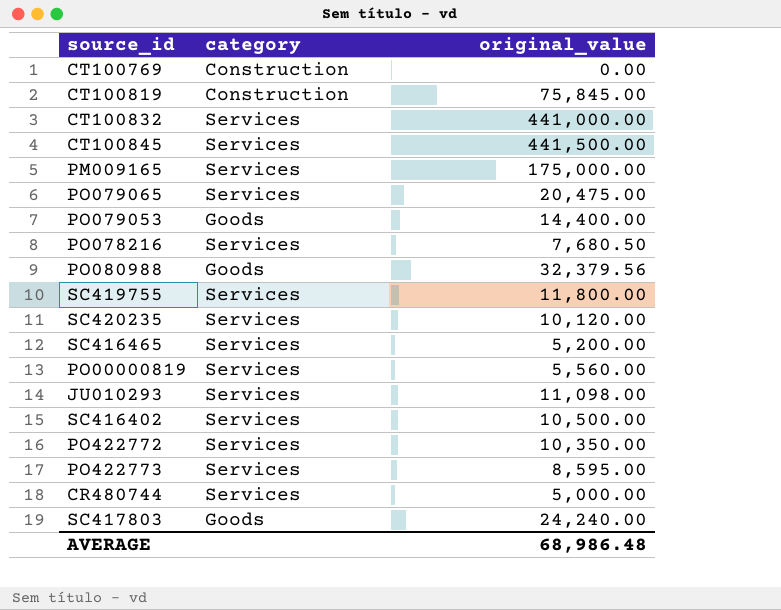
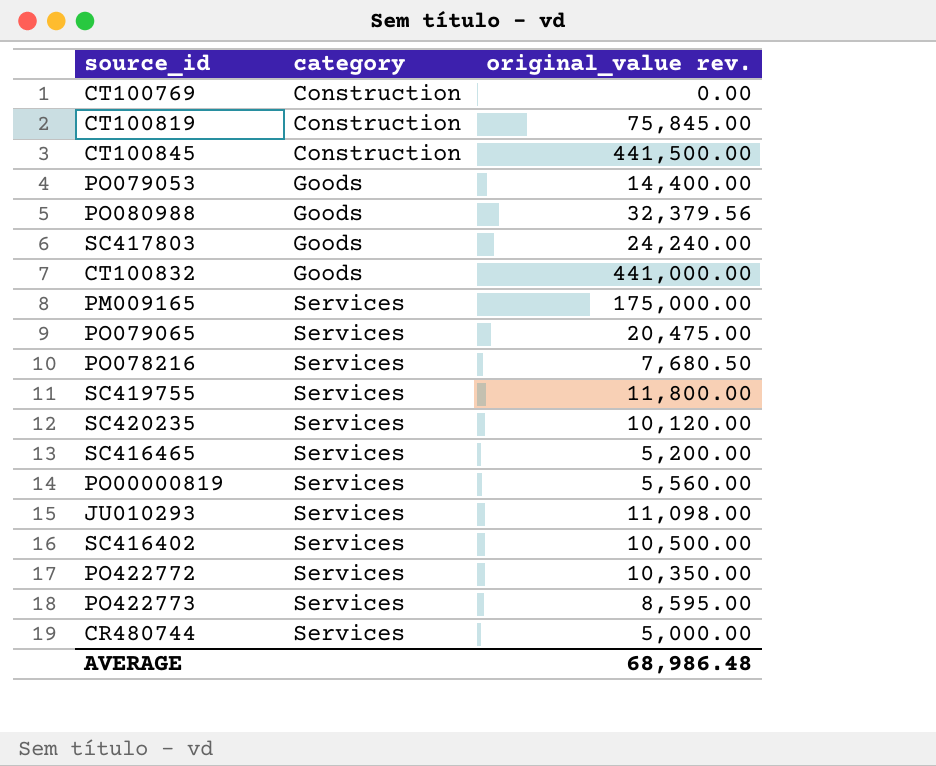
row order: none -> category ascending
column name: original_value -> original_value rev.
CT100845 | category: Services -> Construction
CT100832 | category: Services -> Goods

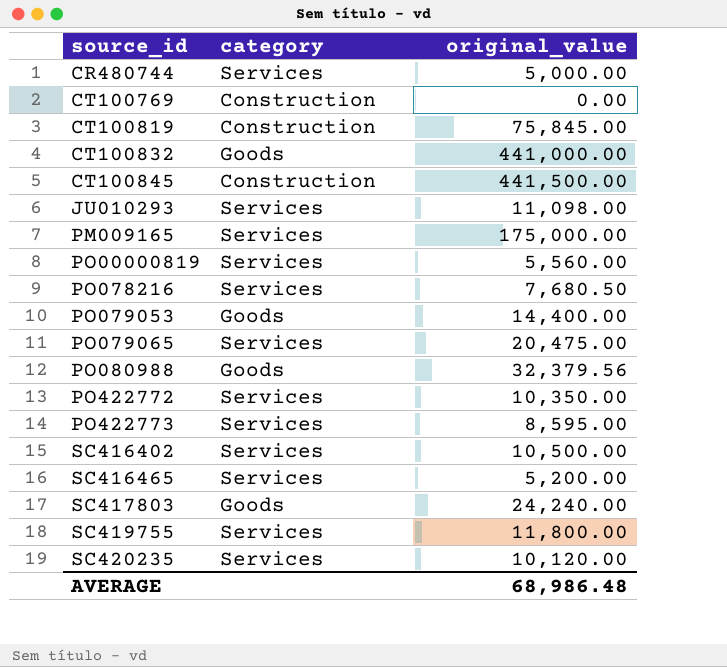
row order: category ascending -> source_id ascending
column name: original_value rev. -> original_value

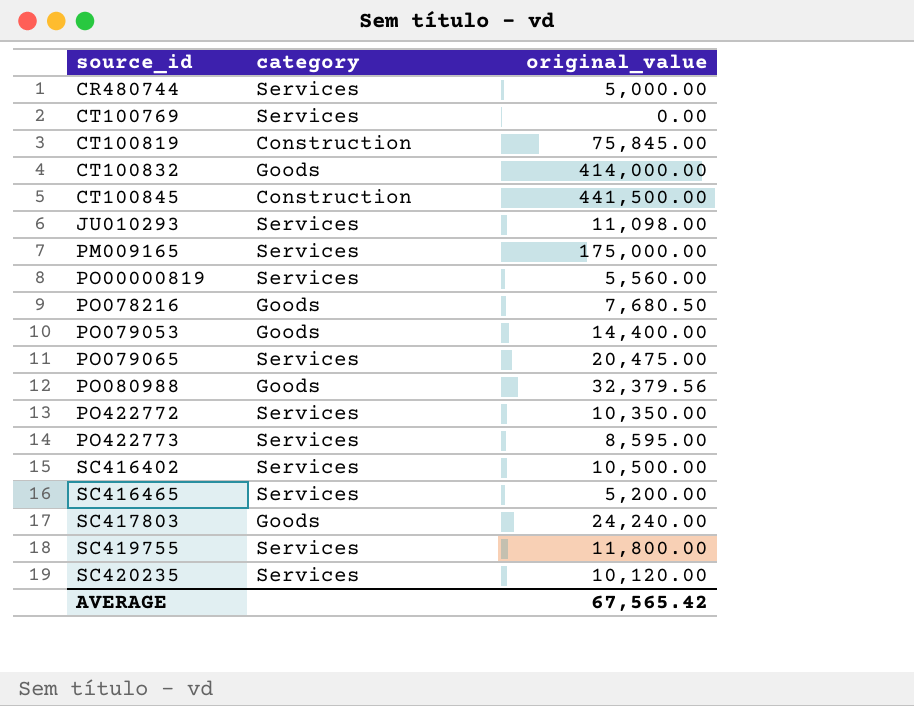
CT100769 | category: Construction -> Services
CT100832 | original_value: 441,000.00 -> 414,000.00
PO078216 | category: Services -> Goods
AVERAGE | original_value: 68,986.48 -> 67,565.42

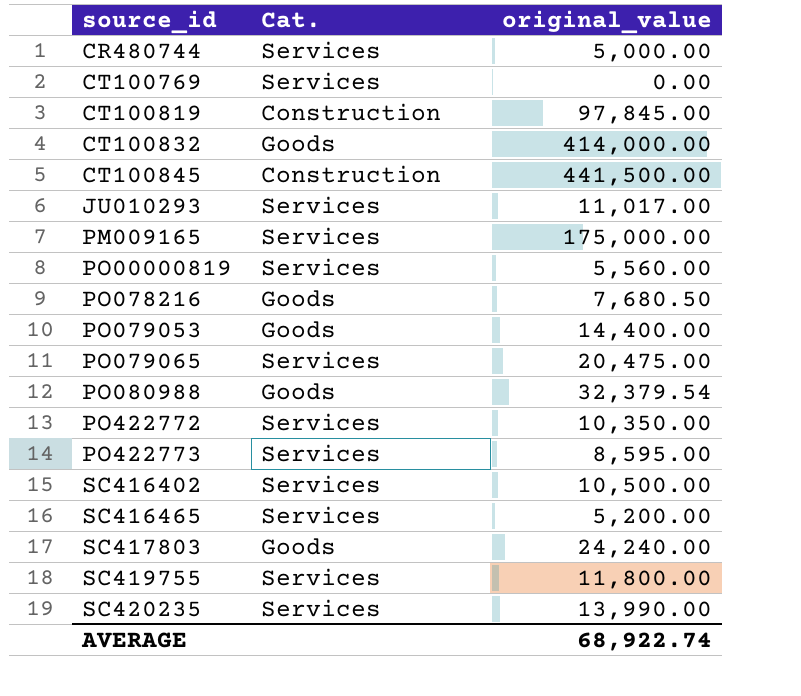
column name: category -> Cat.
CT100819 | original_value: 75,845.00 -> 97,845.00
JU010293 | original_value: 11,098.00 -> 11,017.00
PO080988 | original_value: 32,379.56 -> 32,379.54
SC420235 | original_value: 10,120.00 -> 13,990.00
AVERAGE | original_value: 67,565.42 -> 68,922.74

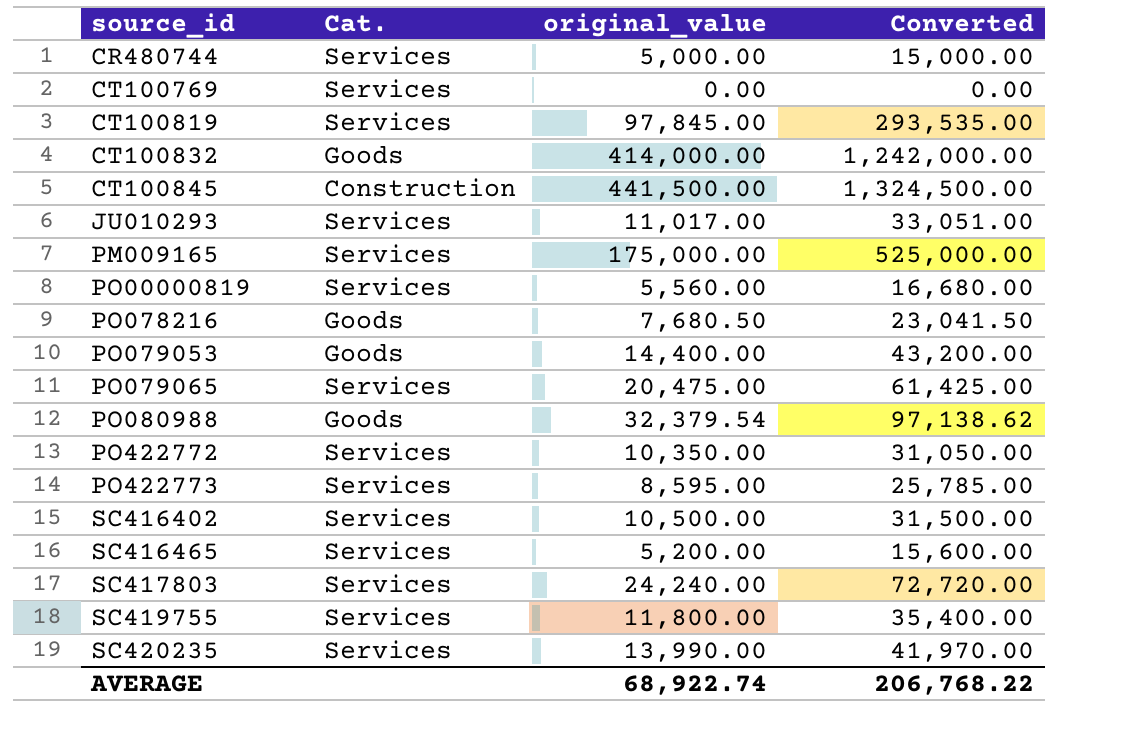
column Converted | formula: none -> [original_value] * 3
CT100819 | Cat.: Construction -> Services
SC417803 | Cat.: Goods -> Services

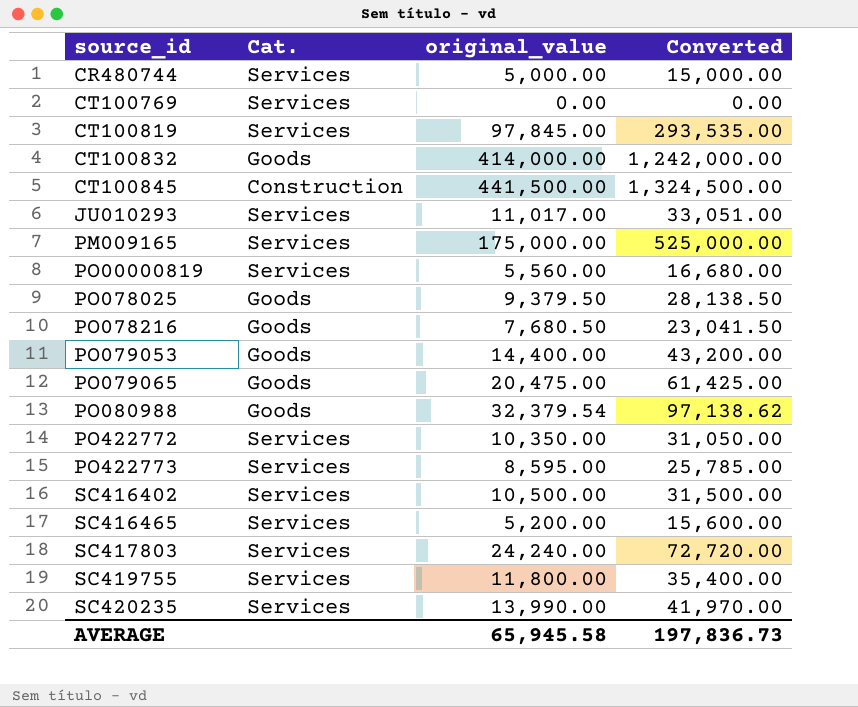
row PO078025: none -> Goods | 9,379.50 | 28,138.50
PO079065 | Cat.: Services -> Goods
AVERAGE | original_value: 68,922.74 -> 65,945.58
AVERAGE | Converted: 206,768.22 -> 197,836.73

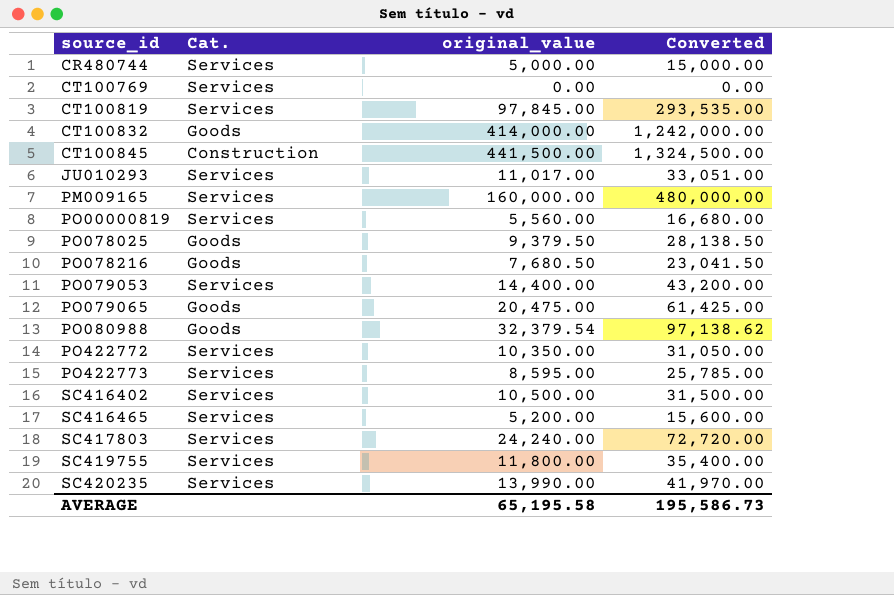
PM009165 | original_value: 175,000.00 -> 160,000.00
PM009165 | Converted: 525,000.00 -> 480,000.00
PO079053 | Cat.: Goods -> Services
AVERAGE | original_value: 65,945.58 -> 65,195.58
AVERAGE | Converted: 197,836.73 -> 195,586.73

